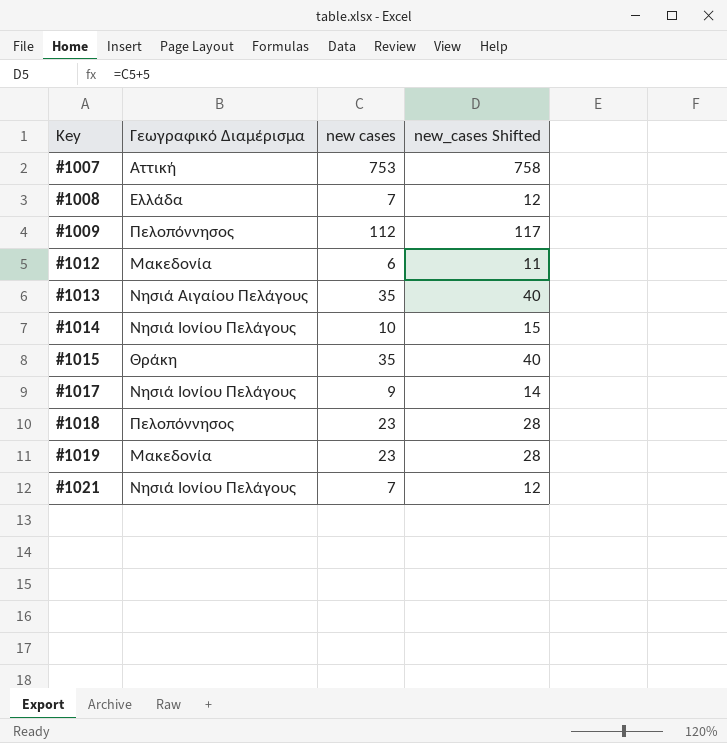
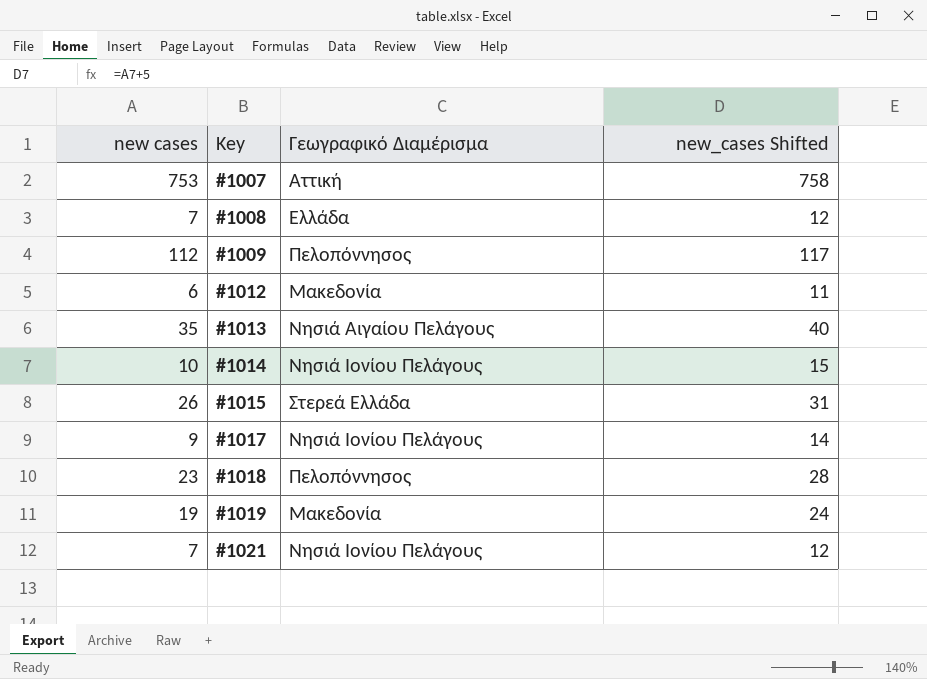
column new cases | position: 3 -> 1
#1015 | new cases: 35 -> 26
#1015 | Γεωγραφικό Διαμέρισμα: Θράκη -> Στερεά Ελλάδα
#1015 | new_cases Shifted: 40 -> 31
#1019 | new cases: 23 -> 19
#1019 | new_cases Shifted: 28 -> 24

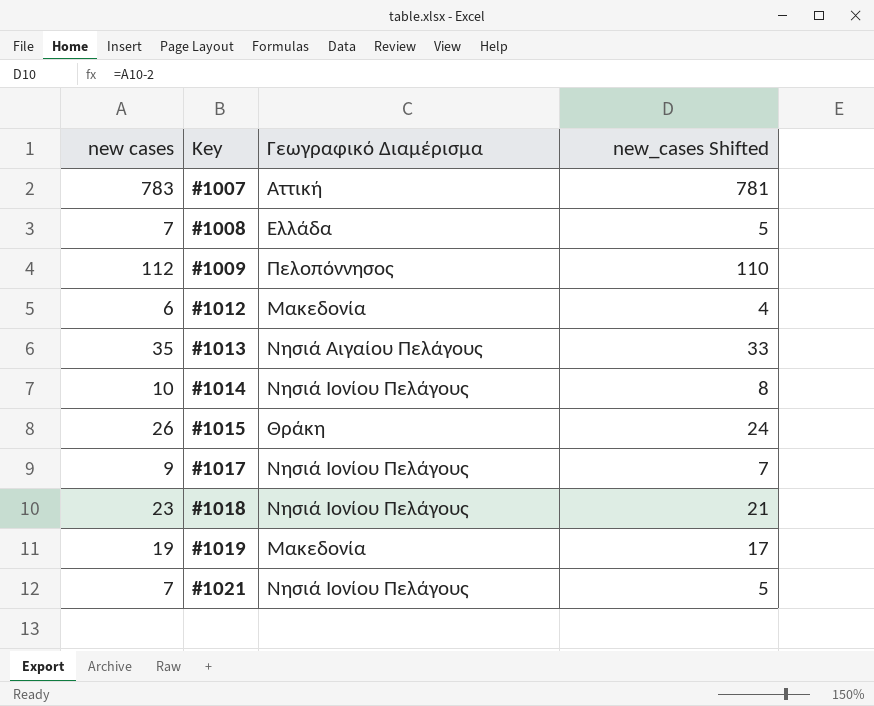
column new_cases Shifted | formula: [new cases] + 5 -> [new cases] - 2
#1007 | new cases: 753 -> 783
#1015 | Γεωγραφικό Διαμέρισμα: Στερεά Ελλάδα -> Θράκη
#1018 | Γεωγραφικό Διαμέρισμα: Πελοπόννησος -> Νησιά Ιονίου Πελάγους

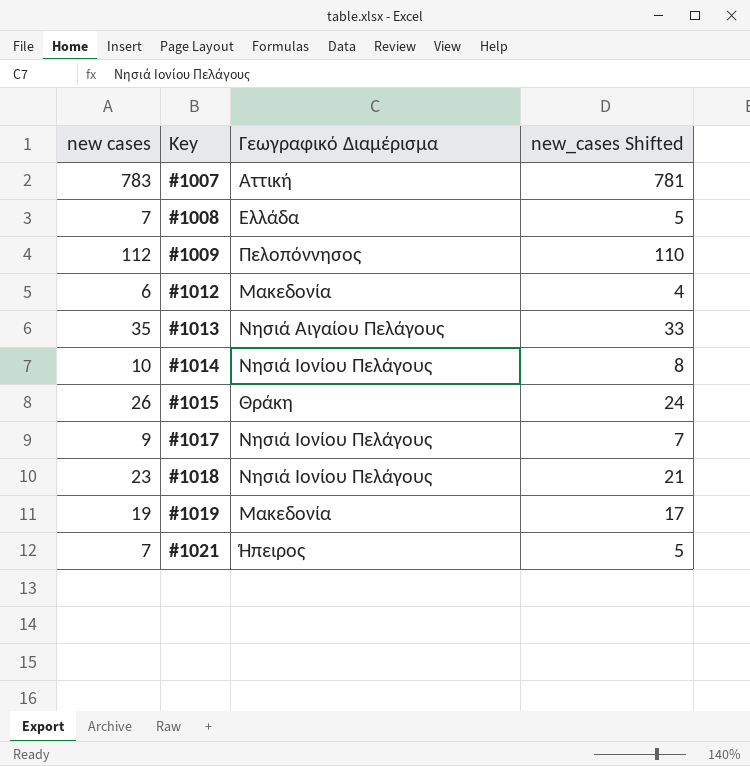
#1021 | Γεωγραφικό Διαμέρισμα: Νησιά Ιονίου Πελάγους -> Ήπειρος

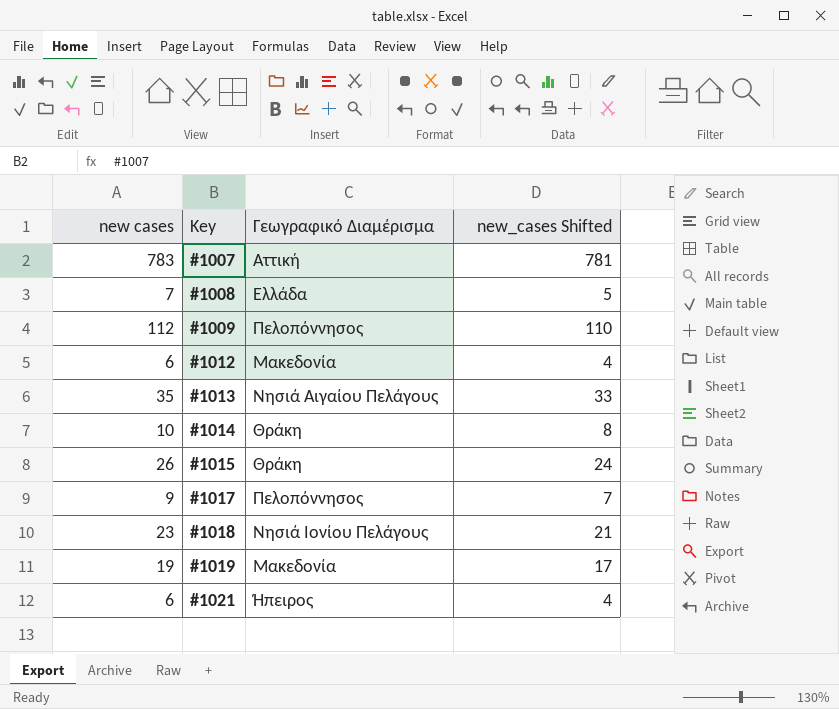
#1014 | Γεωγραφικό Διαμέρισμα: Νησιά Ιονίου Πελάγους -> Θράκη
#1017 | Γεωγραφικό Διαμέρισμα: Νησιά Ιονίου Πελάγους -> Πελοπόννησος
#1021 | new cases: 7 -> 6
#1021 | new_cases Shifted: 5 -> 4

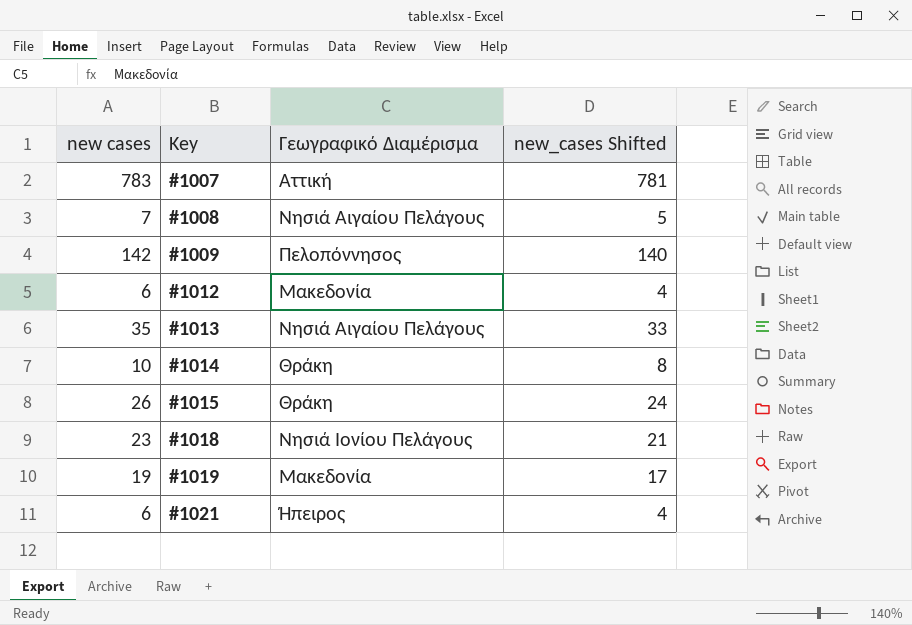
row #1017: 9 | Πελοπόννησος | 7 -> none
#1008 | Γεωγραφικό Διαμέρισμα: Ελλάδα -> Νησιά Αιγαίου Πελάγους
#1009 | new cases: 112 -> 142
#1009 | new_cases Shifted: 110 -> 140

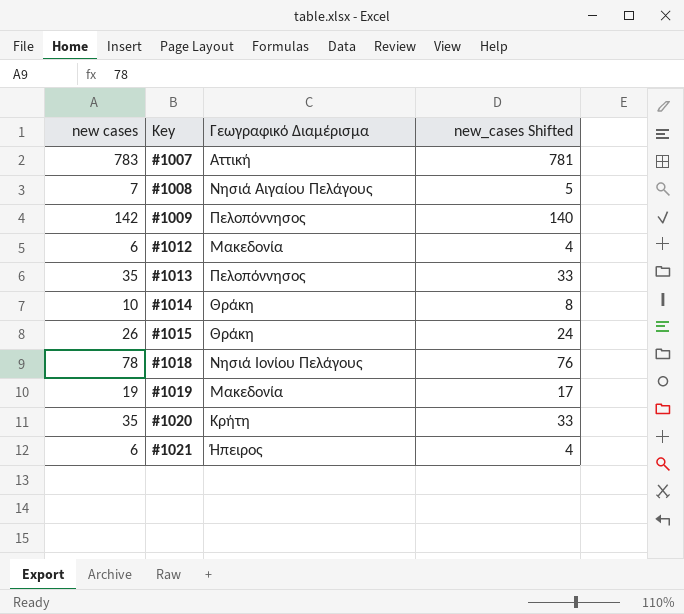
#1013 | Γεωγραφικό Διαμέρισμα: Νησιά Αιγαίου Πελάγους -> Πελοπόννησος
#1018 | new cases: 23 -> 78
#1018 | new_cases Shifted: 21 -> 76
row #1020: none -> 35 | Κρήτη | 33

